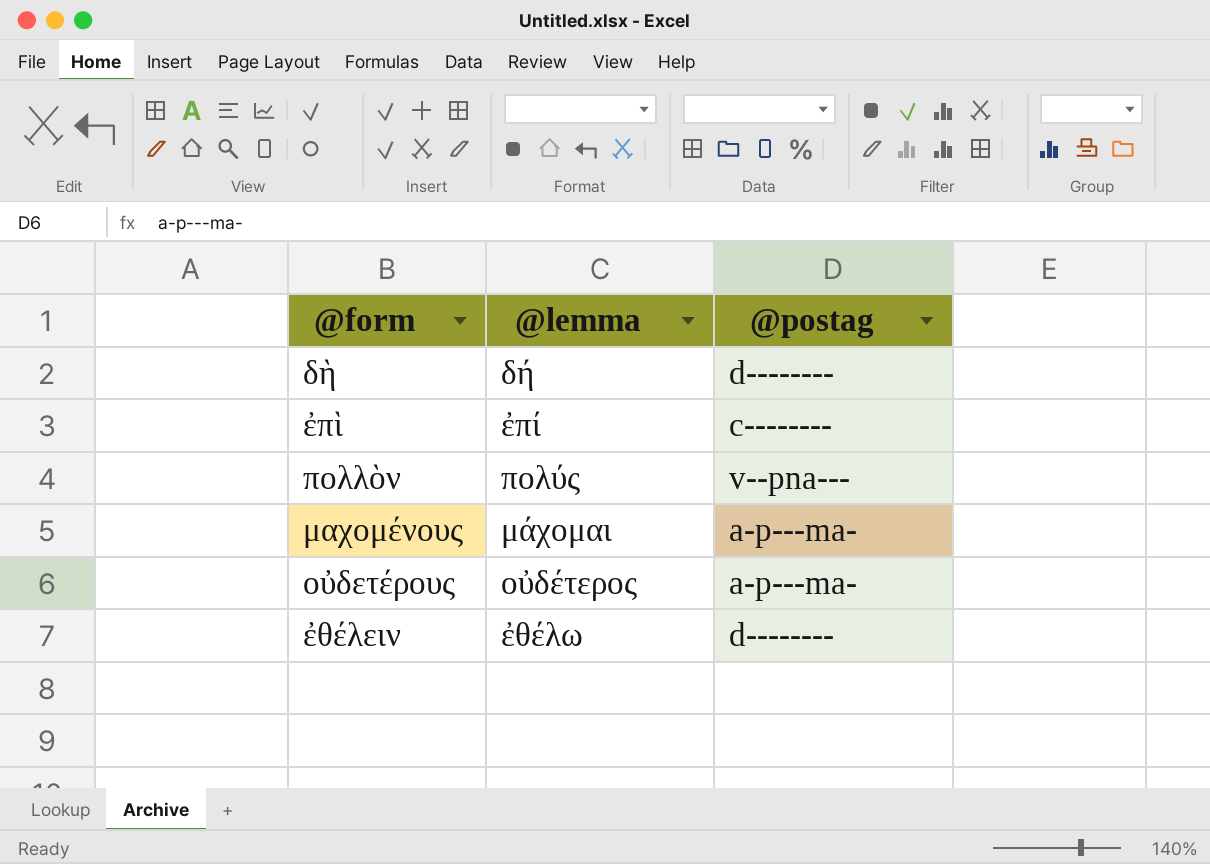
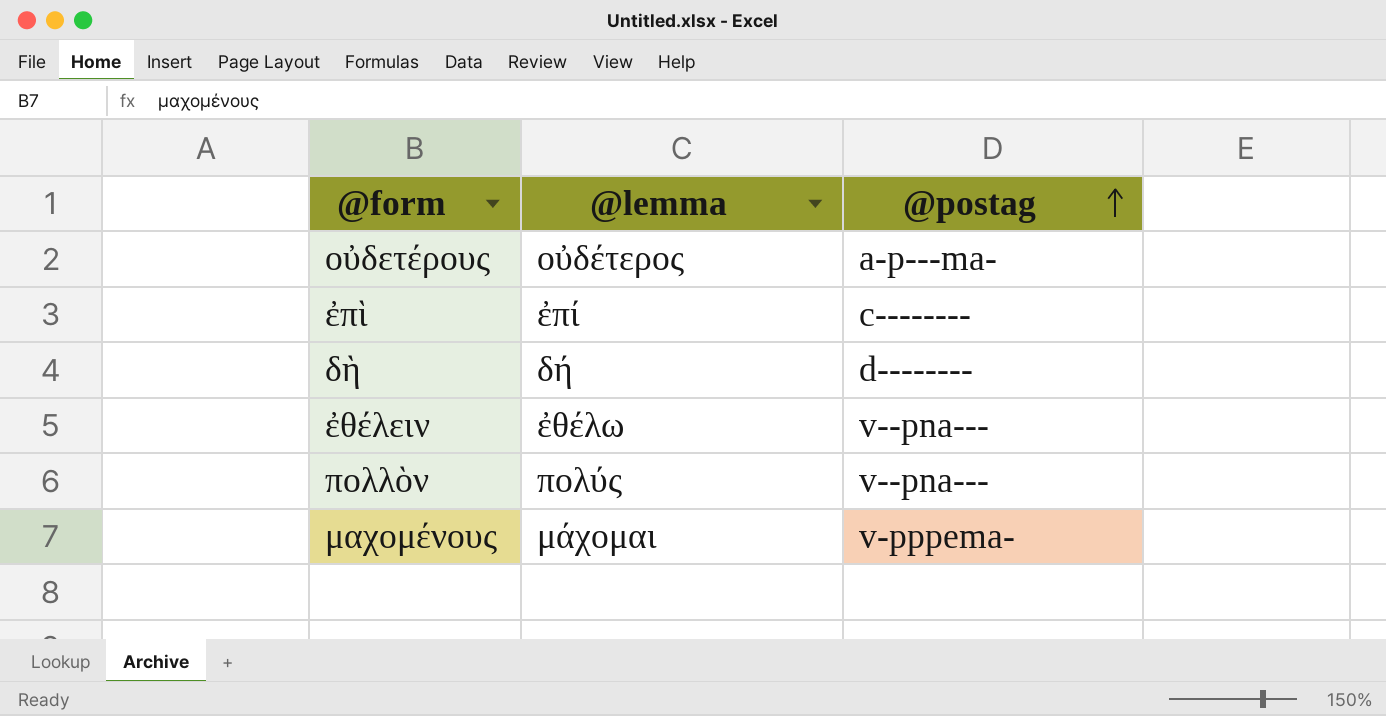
row order: none -> @postag ascending
ἐθέλειν | @postag: d-------- -> v--pna---
μαχομένους | @postag: a-p---ma- -> v-pppema-

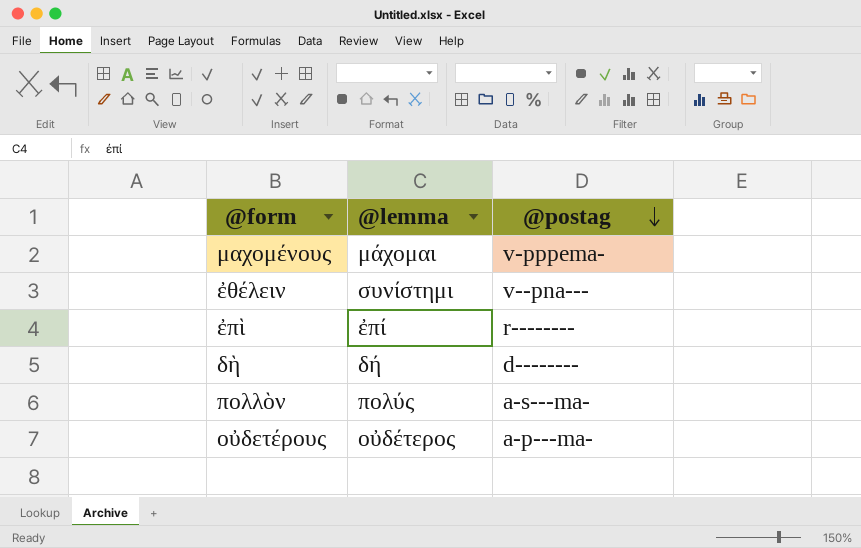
row order: @postag ascending -> @postag descending
ἐθέλειν | @lemma: ἐθέλω -> συνίστημι
ἐπὶ | @postag: c-------- -> r--------
πολλὸν | @postag: v--pna--- -> a-s---ma-

